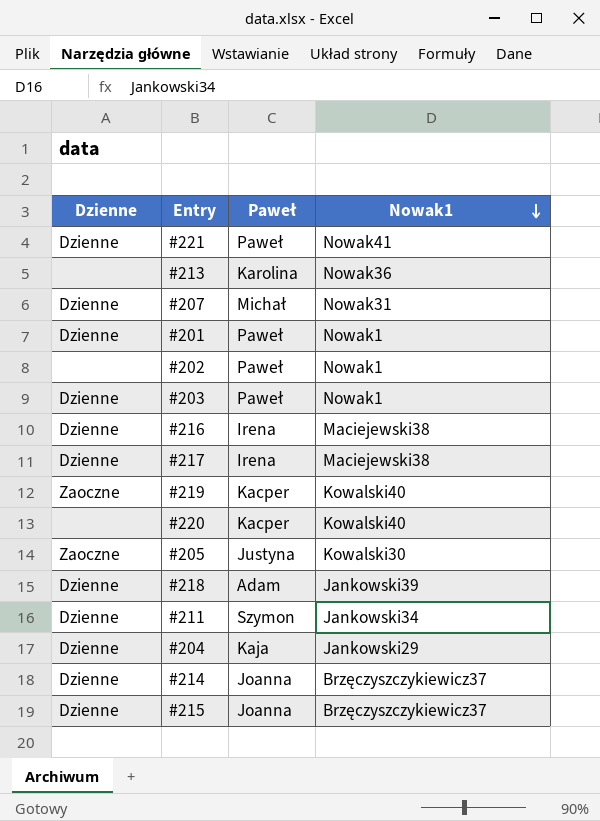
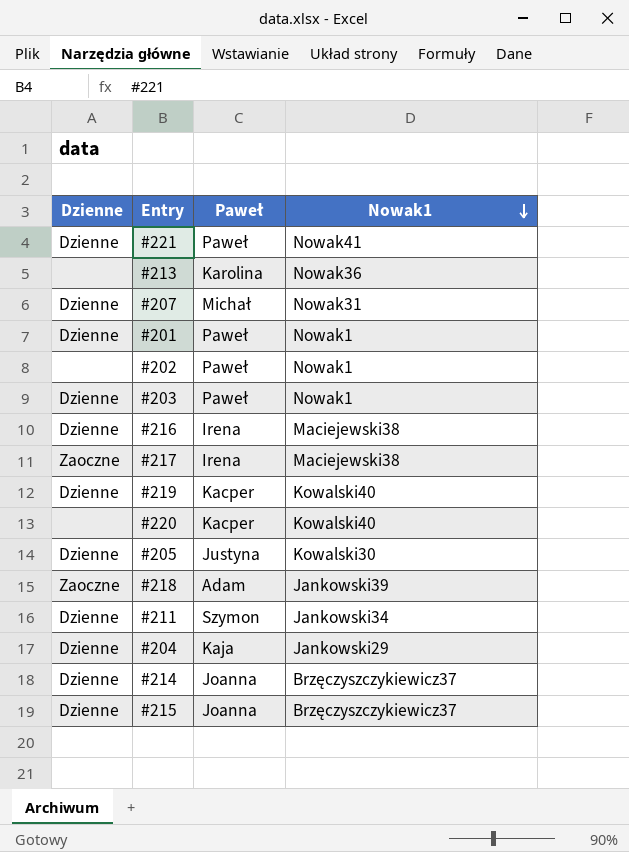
#217 | Dzienne: Dzienne -> Zaoczne
#219 | Dzienne: Zaoczne -> Dzienne
#205 | Dzienne: Zaoczne -> Dzienne
#218 | Dzienne: Dzienne -> Zaoczne

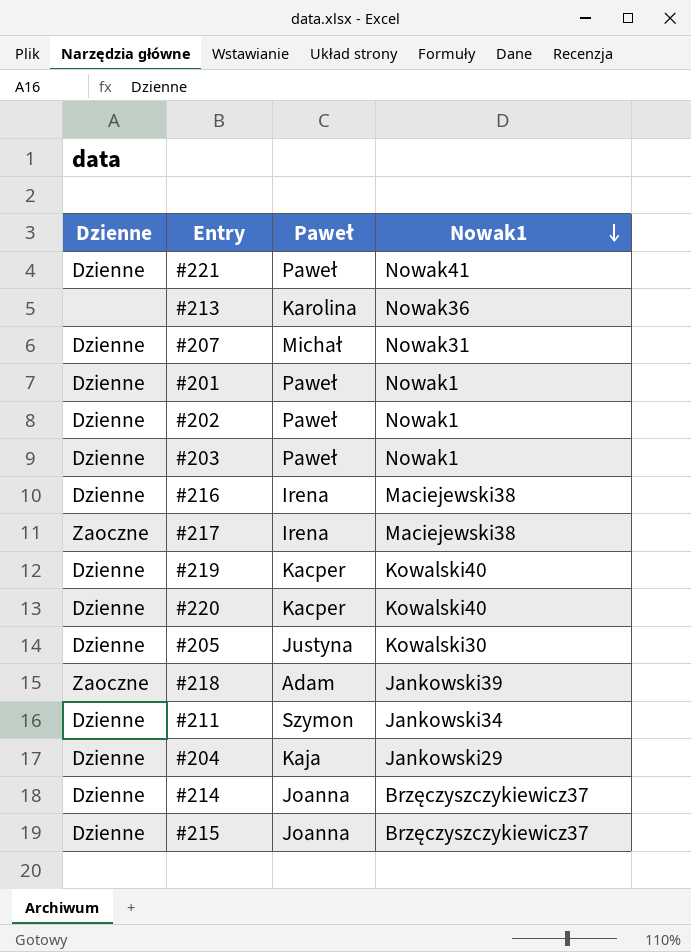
#202 | Dzienne: none -> Dzienne
#220 | Dzienne: none -> Dzienne

